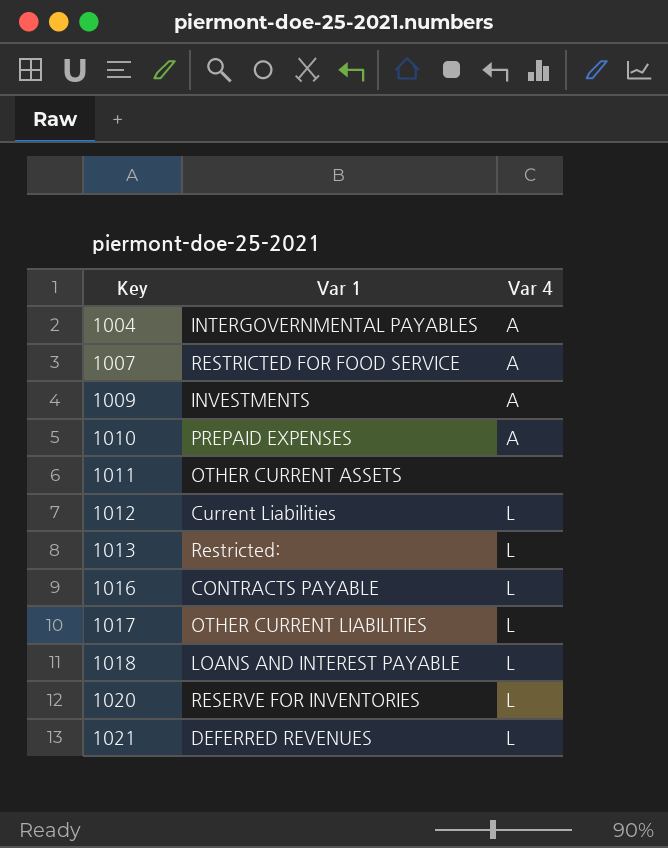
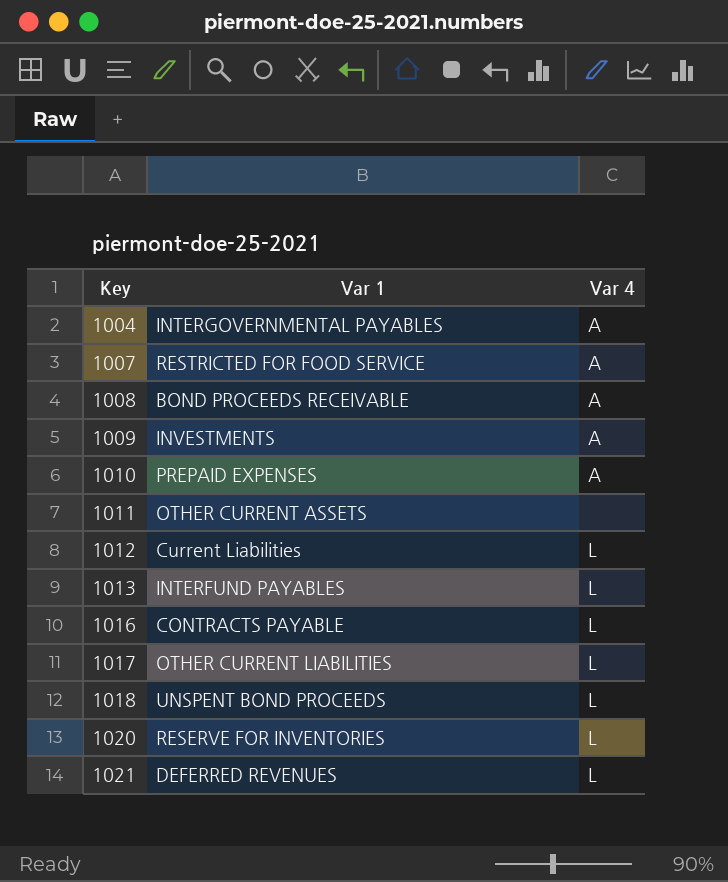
row 1008: none -> BOND PROCEEDS RECEIVABLE | A
1013 | Var 1: Restricted: -> INTERFUND PAYABLES
1018 | Var 1: LOANS AND INTEREST PAYABLE -> UNSPENT BOND PROCEEDS

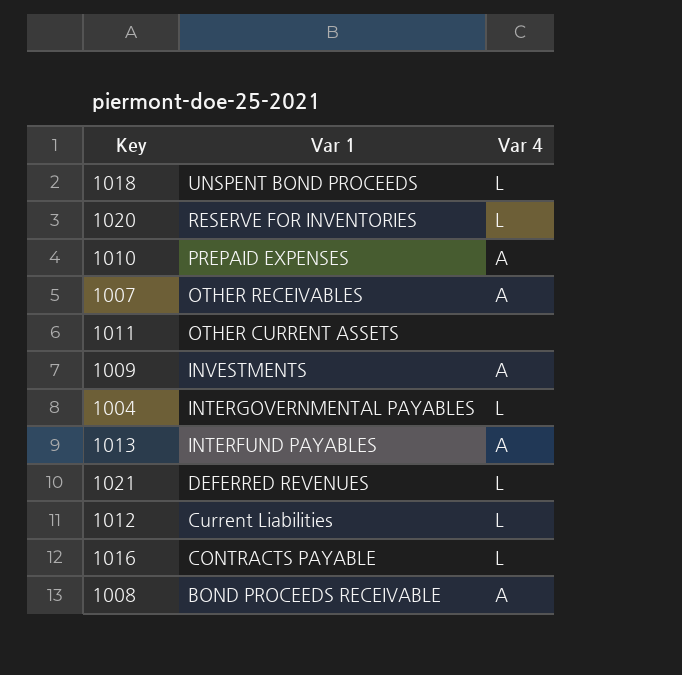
row order: Key ascending -> Var 1 descending
row 1017: OTHER CURRENT LIABILITIES | L -> none
1007 | Var 1: RESTRICTED FOR FOOD SERVICE -> OTHER RECEIVABLES
1004 | Var 4: A -> L
1013 | Var 4: L -> A

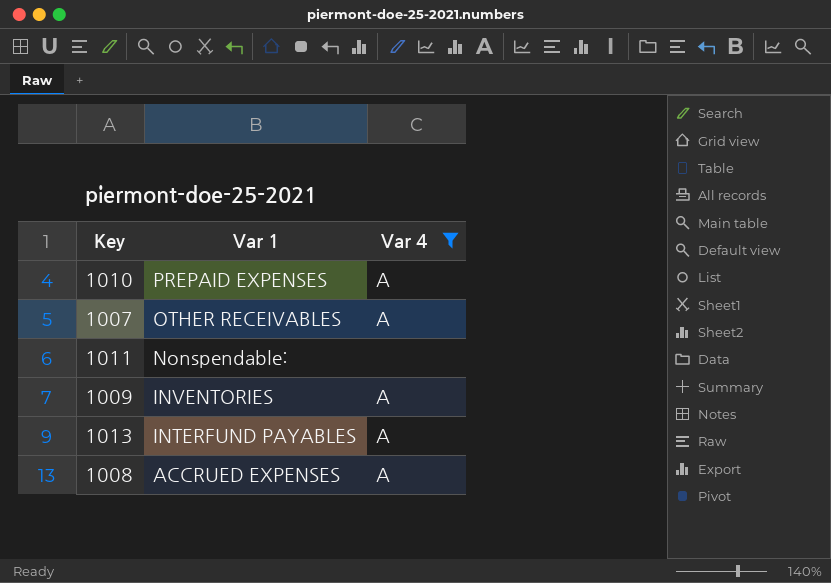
filter: none -> Var 4 != L
1011 | Var 1: OTHER CURRENT ASSETS -> Nonspendable:
1009 | Var 1: INVESTMENTS -> INVENTORIES
1008 | Var 1: BOND PROCEEDS RECEIVABLE -> ACCRUED EXPENSES

